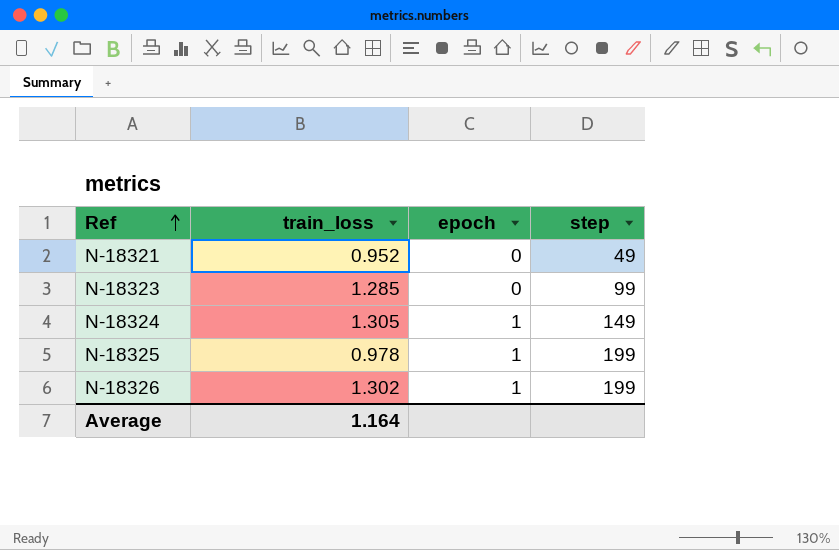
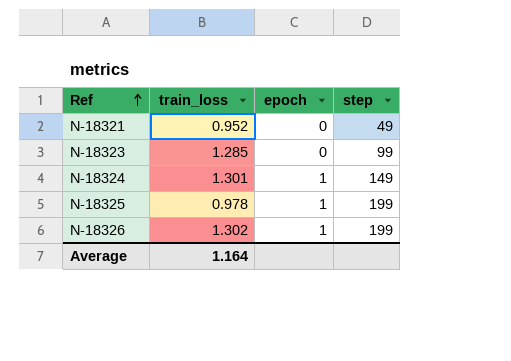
N-18324 | train_loss: 1.305 -> 1.301

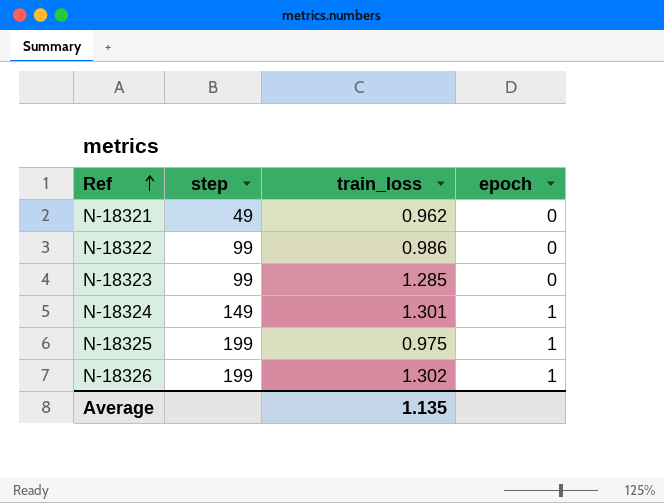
column step | position: 4 -> 2
N-18321 | train_loss: 0.952 -> 0.962
row N-18322: none -> 99 | 0.986 | 0
N-18325 | train_loss: 0.978 -> 0.975
Average | train_loss: 1.164 -> 1.135

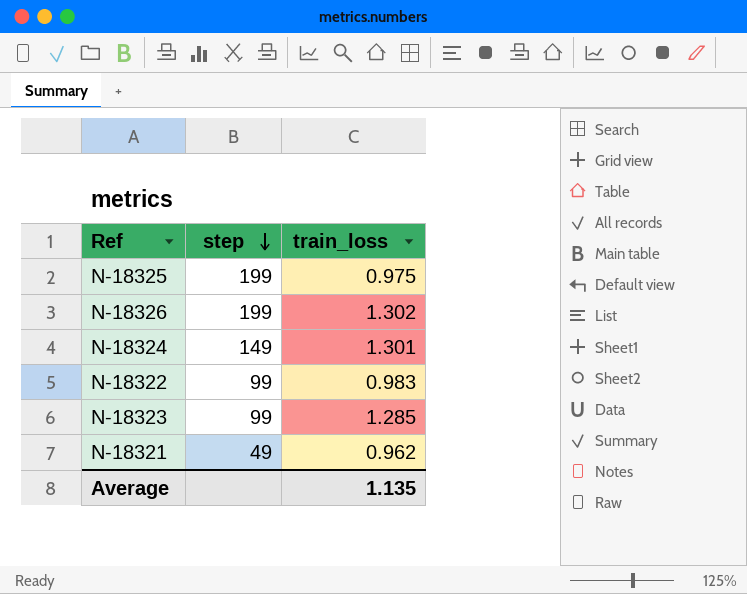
row order: Ref ascending -> step descending
column epoch | position: 4 -> none
N-18322 | train_loss: 0.986 -> 0.983

